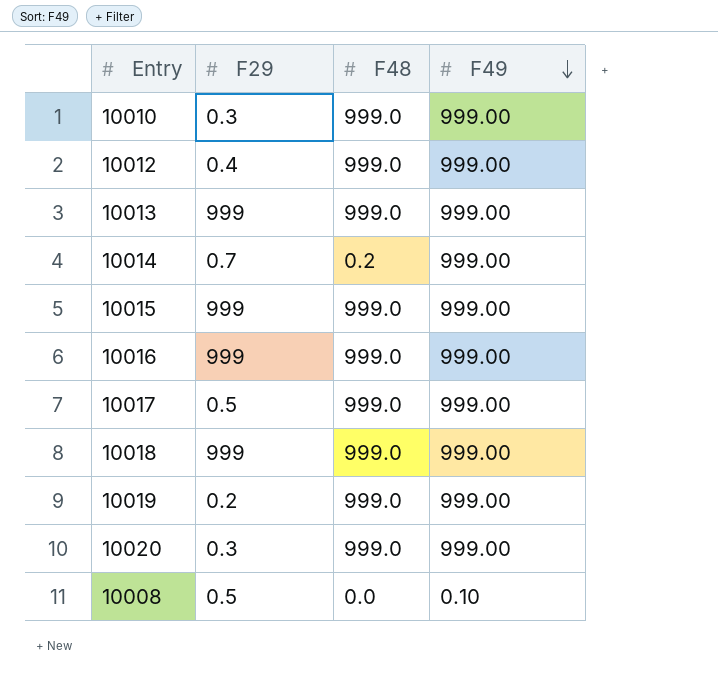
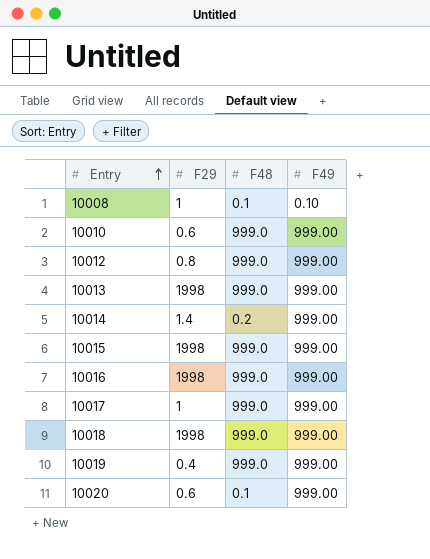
row order: F49 descending -> Entry ascending
10008 | F29: 0.5 -> 1
10008 | F48: 0.0 -> 0.1
10010 | F29: 0.3 -> 0.6
10012 | F29: 0.4 -> 0.8
10013 | F29: 999 -> 1998
10014 | F29: 0.7 -> 1.4
10015 | F29: 999 -> 1998
10016 | F29: 999 -> 1998
10017 | F29: 0.5 -> 1
10018 | F29: 999 -> 1998
10019 | F29: 0.2 -> 0.4
10020 | F29: 0.3 -> 0.6
10020 | F48: 999.0 -> 0.1

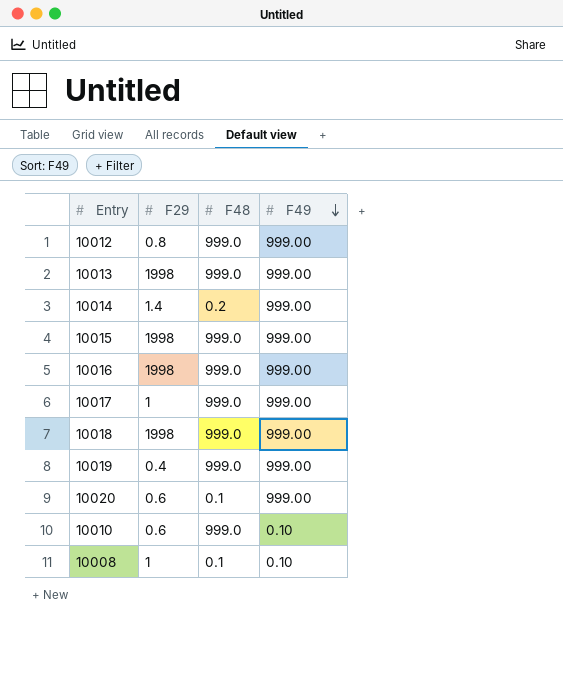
row order: Entry ascending -> F49 descending
10010 | F49: 999.00 -> 0.10

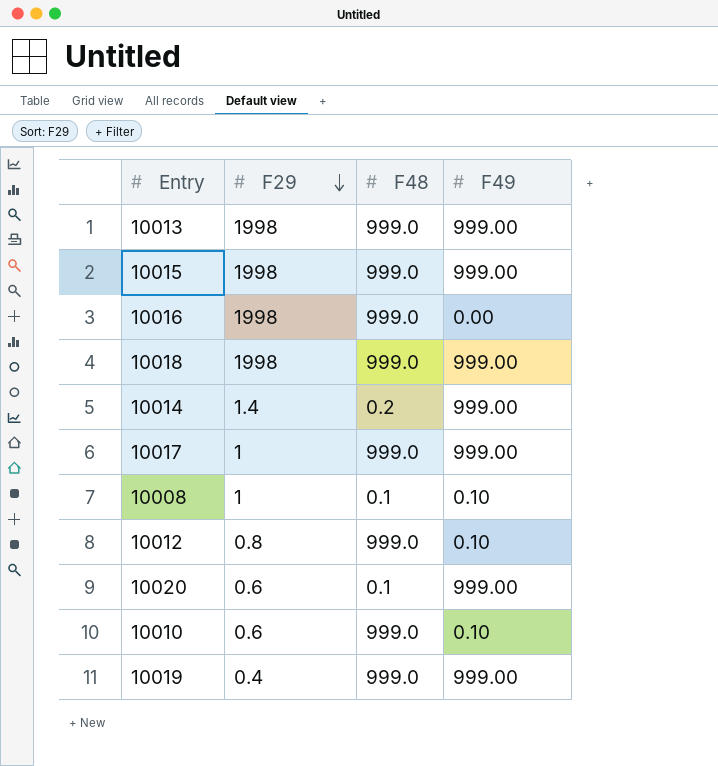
row order: F49 descending -> F29 descending
10016 | F49: 999.00 -> 0.00
10012 | F49: 999.00 -> 0.10

